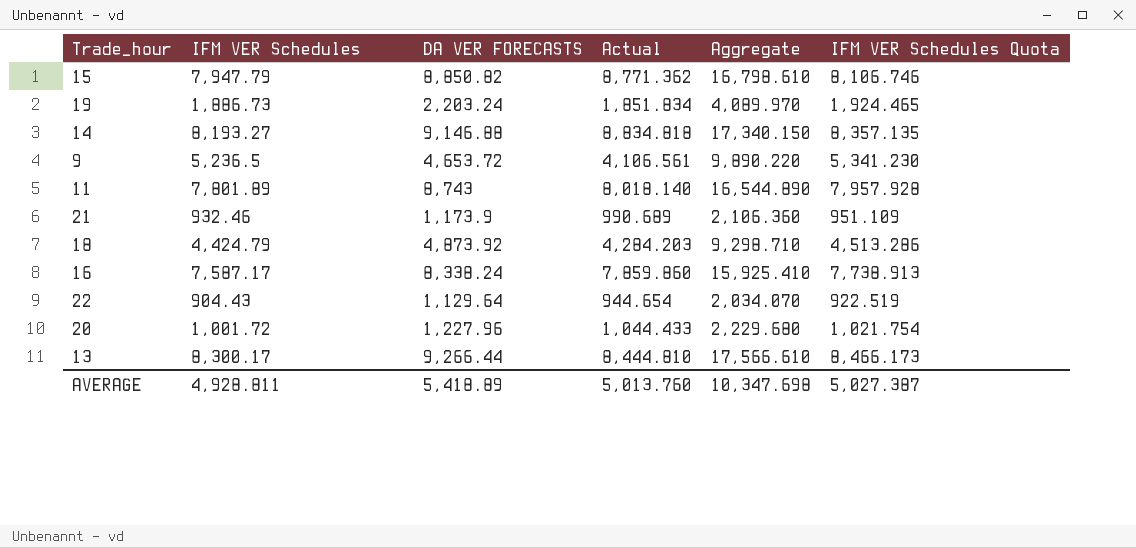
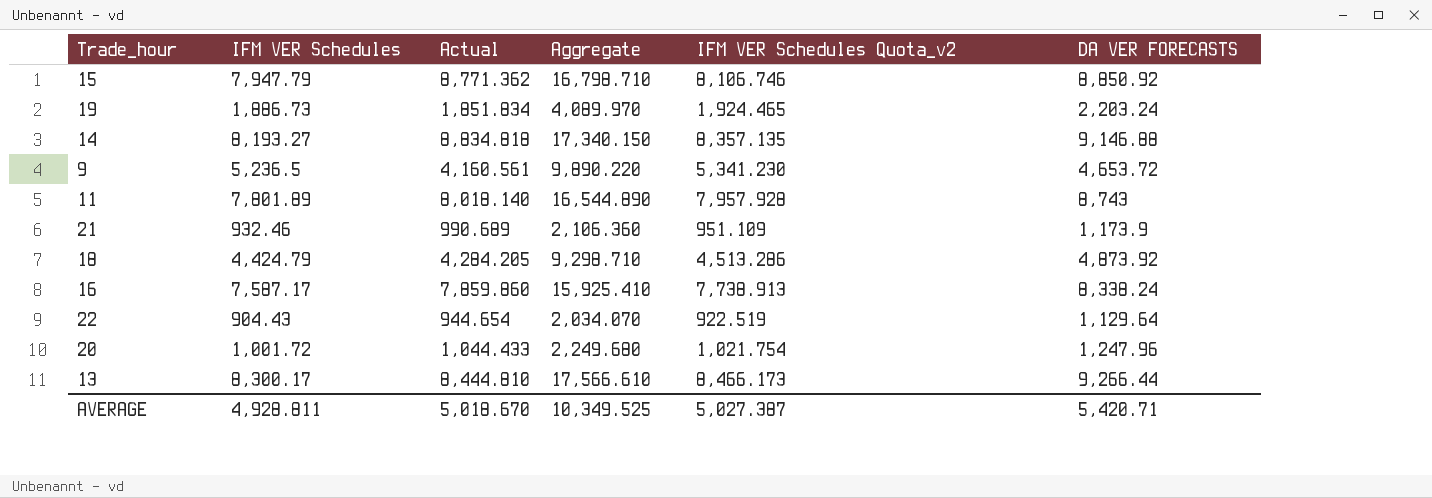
column name: IFM VER Schedules Quota -> IFM VER Schedules Quota_v2
column DA VER FORECASTS | position: 3 -> 6
15 | Aggregate: 16,798.610 -> 16,798.710
15 | DA VER FORECASTS: 8,850.82 -> 8,850.92
9 | Actual: 4,106.561 -> 4,160.561
18 | Actual: 4,284.203 -> 4,284.205
20 | Aggregate: 2,229.680 -> 2,249.680
20 | DA VER FORECASTS: 1,227.96 -> 1,247.96
AVERAGE | Actual: 5,013.760 -> 5,018.670
AVERAGE | Aggregate: 10,347.698 -> 10,349.525
AVERAGE | DA VER FORECASTS: 5,418.89 -> 5,420.71

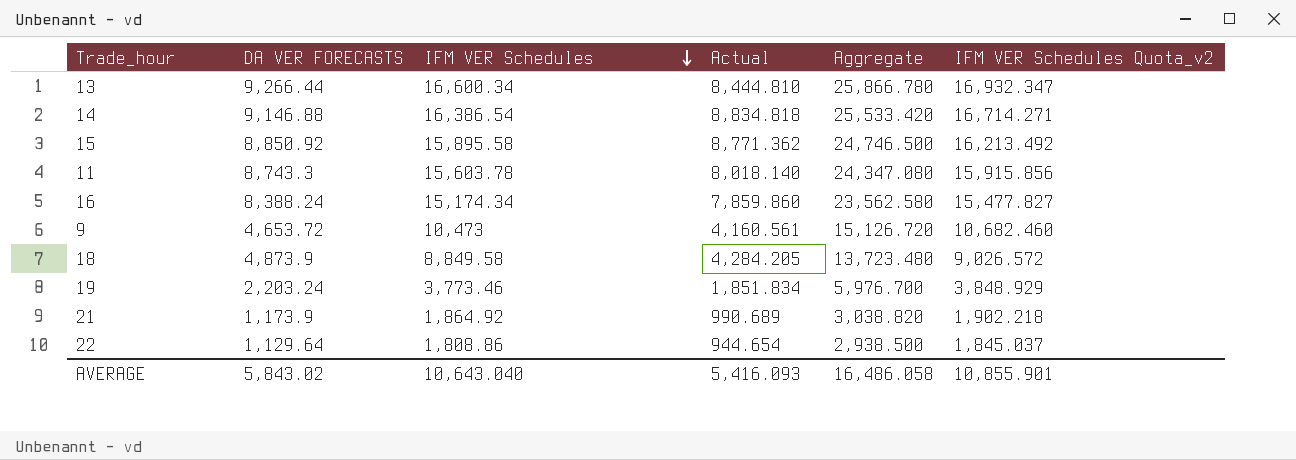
row order: none -> IFM VER Schedules descending
column DA VER FORECASTS | position: 6 -> 2
row 20: 1,001.72 | 1,044.433 | 2,249.680 | 1,021.754 | 1,247.96 -> none
13 | IFM VER Schedules: 8,300.17 -> 16,600.34
13 | Aggregate: 17,566.610 -> 25,866.780
13 | IFM VER Schedules Quota_v2: 8,466.173 -> 16,932.347
14 | IFM VER Schedules: 8,193.27 -> 16,386.54
14 | Aggregate: 17,340.150 -> 25,533.420
14 | IFM VER Schedules Quota_v2: 8,357.135 -> 16,714.271
15 | IFM VER Schedules: 7,947.79 -> 15,895.58
15 | Aggregate: 16,798.710 -> 24,746.500
15 | IFM VER Schedules Quota_v2: 8,106.746 -> 16,213.492
11 | DA VER FORECASTS: 8,743 -> 8,743.3
11 | IFM VER Schedules: 7,801.89 -> 15,603.78
11 | Aggregate: 16,544.890 -> 24,347.080
11 | IFM VER Schedules Quota_v2: 7,957.928 -> 15,915.856
16 | DA VER FORECASTS: 8,338.24 -> 8,388.24
16 | IFM VER Schedules: 7,587.17 -> 15,174.34
16 | Aggregate: 15,925.410 -> 23,562.580
16 | IFM VER Schedules Quota_v2: 7,738.913 -> 15,477.827
9 | IFM VER Schedules: 5,236.5 -> 10,473
9 | Aggregate: 9,890.220 -> 15,126.720
9 | IFM VER Schedules Quota_v2: 5,341.230 -> 10,682.460
18 | DA VER FORECASTS: 4,873.92 -> 4,873.9
18 | IFM VER Schedules: 4,424.79 -> 8,849.58
18 | Aggregate: 9,298.710 -> 13,723.480
18 | IFM VER Schedules Quota_v2: 4,513.286 -> 9,026.572
19 | IFM VER Schedules: 1,886.73 -> 3,773.46
19 | Aggregate: 4,089.970 -> 5,976.700
19 | IFM VER Schedules Quota_v2: 1,924.465 -> 3,848.929
21 | IFM VER Schedules: 932.46 -> 1,864.92
21 | Aggregate: 2,106.360 -> 3,038.820
21 | IFM VER Schedules Quota_v2: 951.109 -> 1,902.218
22 | IFM VER Schedules: 904.43 -> 1,808.86
22 | Aggregate: 2,034.070 -> 2,938.500
22 | IFM VER Schedules Quota_v2: 922.519 -> 1,845.037
AVERAGE | DA VER FORECASTS: 5,420.71 -> 5,843.02
AVERAGE | IFM VER Schedules: 4,928.811 -> 10,643.040
AVERAGE | Actual: 5,018.670 -> 5,416.093
AVERAGE | Aggregate: 10,349.525 -> 16,486.058
AVERAGE | IFM VER Schedules Quota_v2: 5,027.387 -> 10,855.901

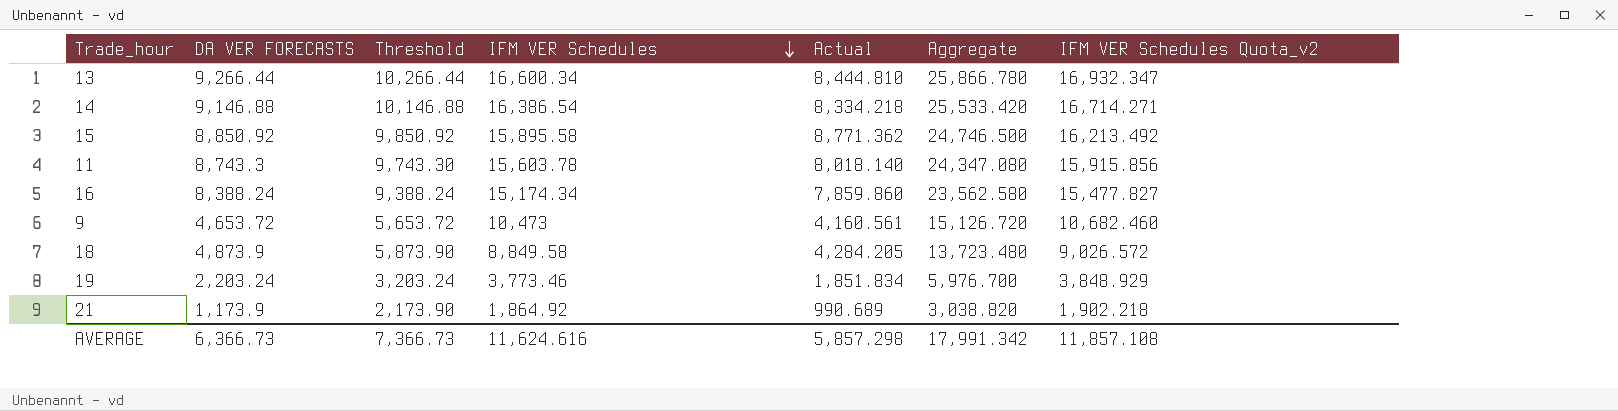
column Threshold | formula: none -> [DA VER FORECASTS] + 1000
row 22: 1,129.64 | 1,808.86 | 944.654 | 2,938.500 | 1,845.037 -> none
14 | Actual: 8,834.818 -> 8,334.218
AVERAGE | DA VER FORECASTS: 5,843.02 -> 6,366.73
AVERAGE | IFM VER Schedules: 10,643.040 -> 11,624.616
AVERAGE | Actual: 5,416.093 -> 5,857.298
AVERAGE | Aggregate: 16,486.058 -> 17,991.342
AVERAGE | IFM VER Schedules Quota_v2: 10,855.901 -> 11,857.108

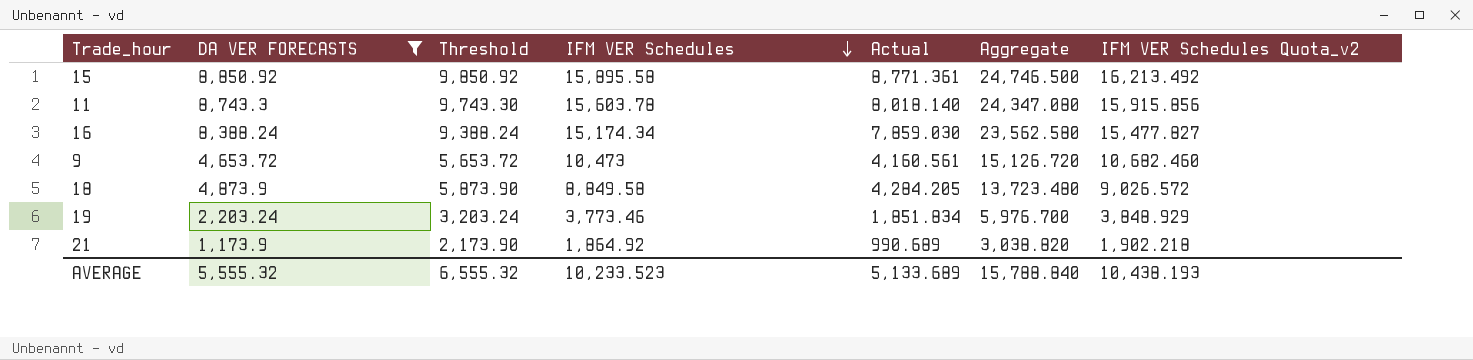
filter: none -> DA VER FORECASTS <= 8,850.92
15 | Actual: 8,771.362 -> 8,771.361
16 | Actual: 7,859.860 -> 7,859.030
AVERAGE | DA VER FORECASTS: 6,366.73 -> 5,555.32
AVERAGE | Threshold: 7,366.73 -> 6,555.32
AVERAGE | IFM VER Schedules: 11,624.616 -> 10,233.523
AVERAGE | Actual: 5,857.298 -> 5,133.689
AVERAGE | Aggregate: 17,991.342 -> 15,788.840
AVERAGE | IFM VER Schedules Quota_v2: 11,857.108 -> 10,438.193

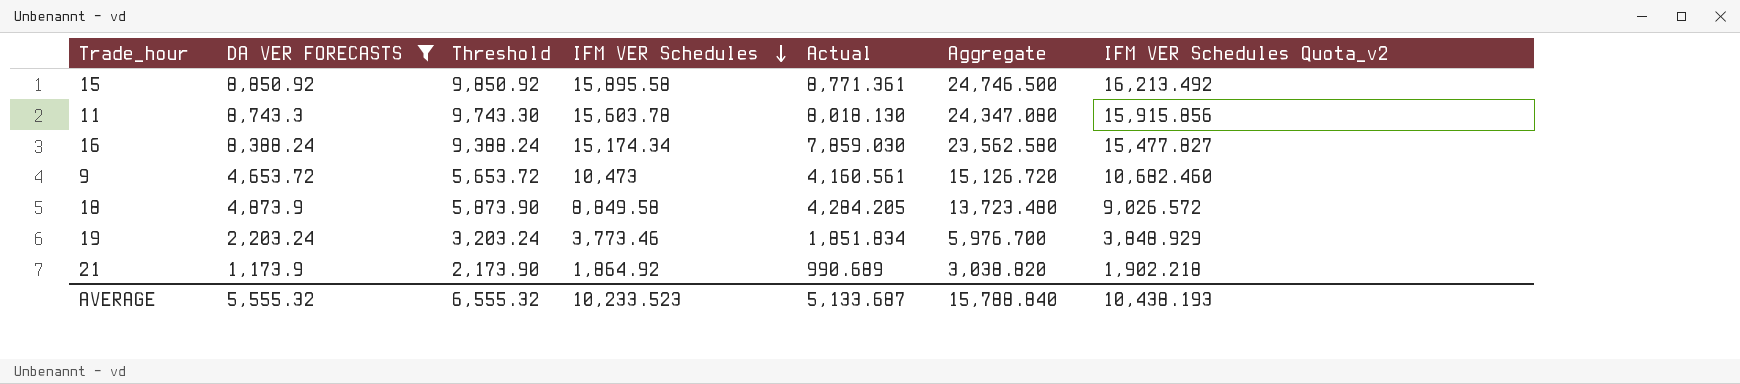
11 | Actual: 8,018.140 -> 8,018.130
AVERAGE | Actual: 5,133.689 -> 5,133.687

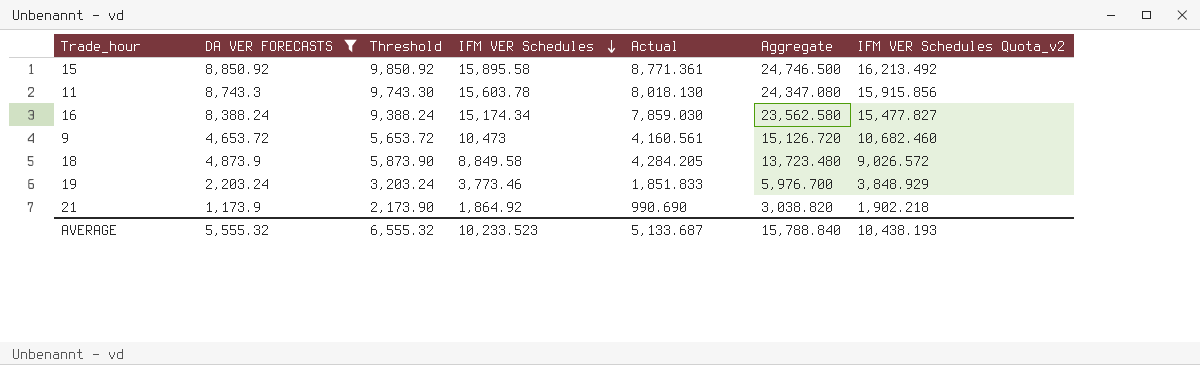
19 | Actual: 1,851.834 -> 1,851.833
21 | Actual: 990.689 -> 990.690

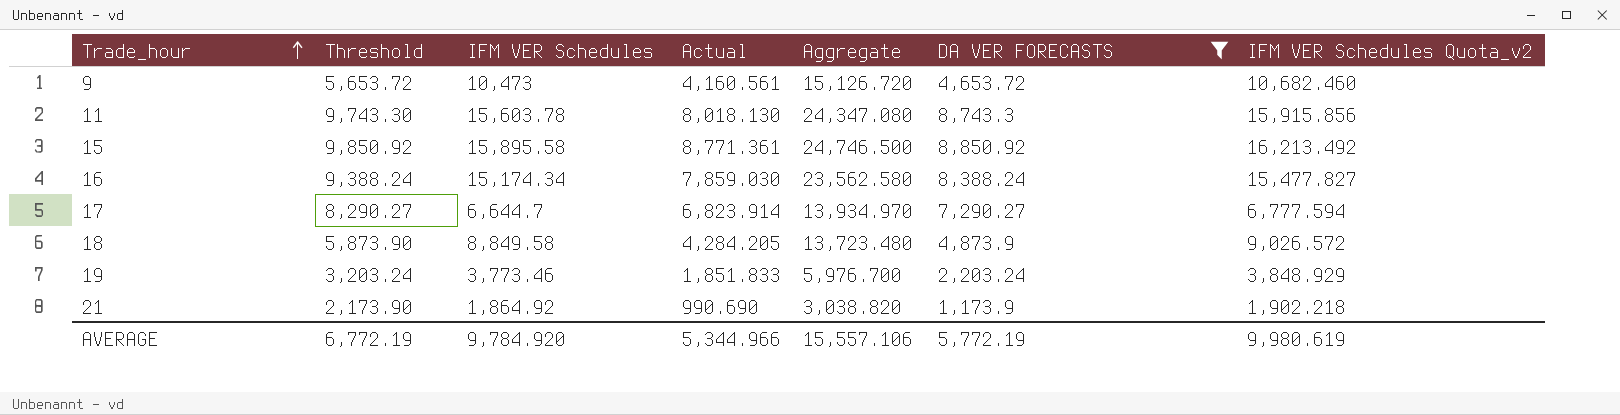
row order: IFM VER Schedules descending -> Trade_hour ascending
column DA VER FORECASTS | position: 2 -> 6
row 17: none -> 8,290.27 | 6,644.7 | 6,823.914 | 13,934.970 | 7,290.27 | 6,777.594
AVERAGE | Threshold: 6,555.32 -> 6,772.19
AVERAGE | IFM VER Schedules: 10,233.523 -> 9,784.920
AVERAGE | Actual: 5,133.687 -> 5,344.966
AVERAGE | Aggregate: 15,788.840 -> 15,557.106
AVERAGE | DA VER FORECASTS: 5,555.32 -> 5,772.19
AVERAGE | IFM VER Schedules Quota_v2: 10,438.193 -> 9,980.619

